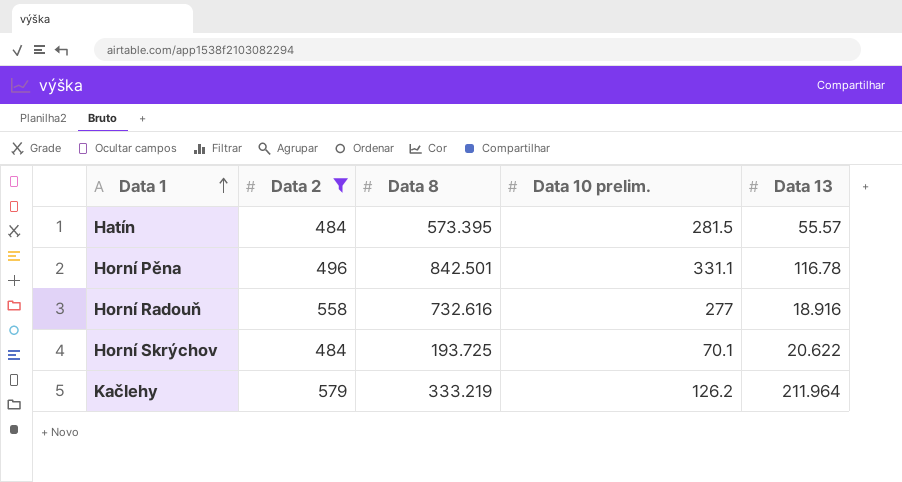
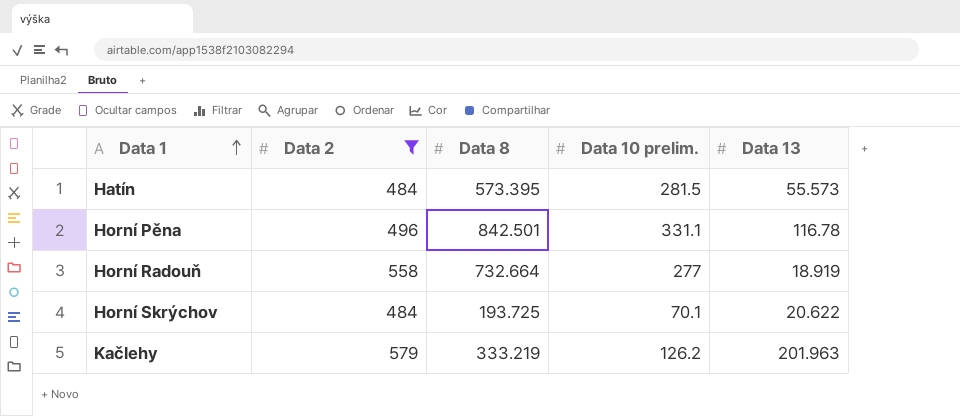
Hatín | Data 13: 55.57 -> 55.573
Horní Radouň | Data 8: 732.616 -> 732.664
Horní Radouň | Data 13: 18.916 -> 18.919
Kačlehy | Data 13: 211.964 -> 201.963

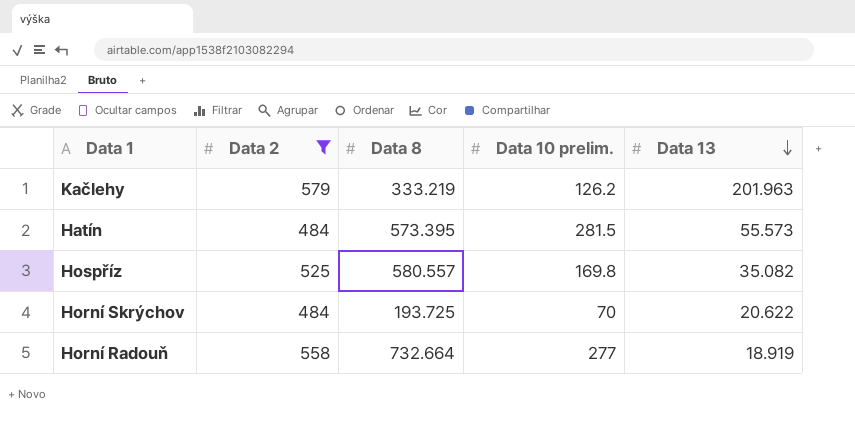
row order: Data 1 ascending -> Data 13 descending
row Horní Pěna: 496 | 842.501 | 331.1 | 116.78 -> none
row Hospříz: none -> 525 | 580.557 | 169.8 | 35.082
Horní Skrýchov | Data 10 prelim.: 70.1 -> 70

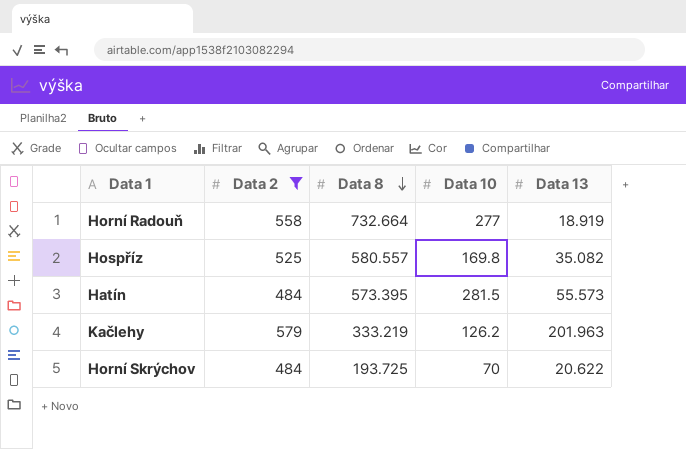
row order: Data 13 descending -> Data 8 descending
column name: Data 10 prelim. -> Data 10

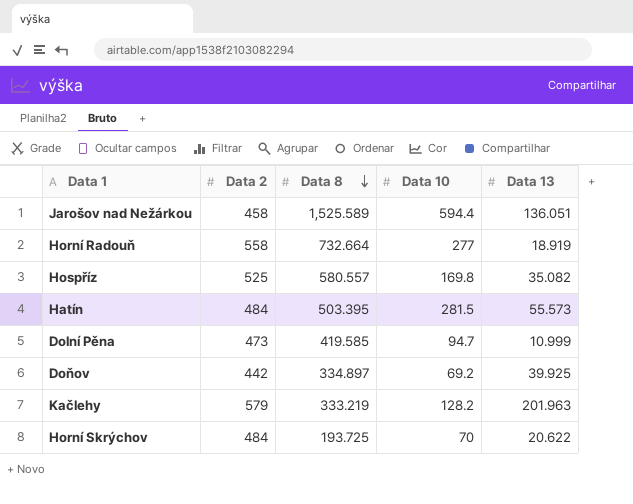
filter: Data 2 >= 484 -> none
Hatín | Data 8: 573.395 -> 503.395
Kačlehy | Data 10: 126.2 -> 128.2

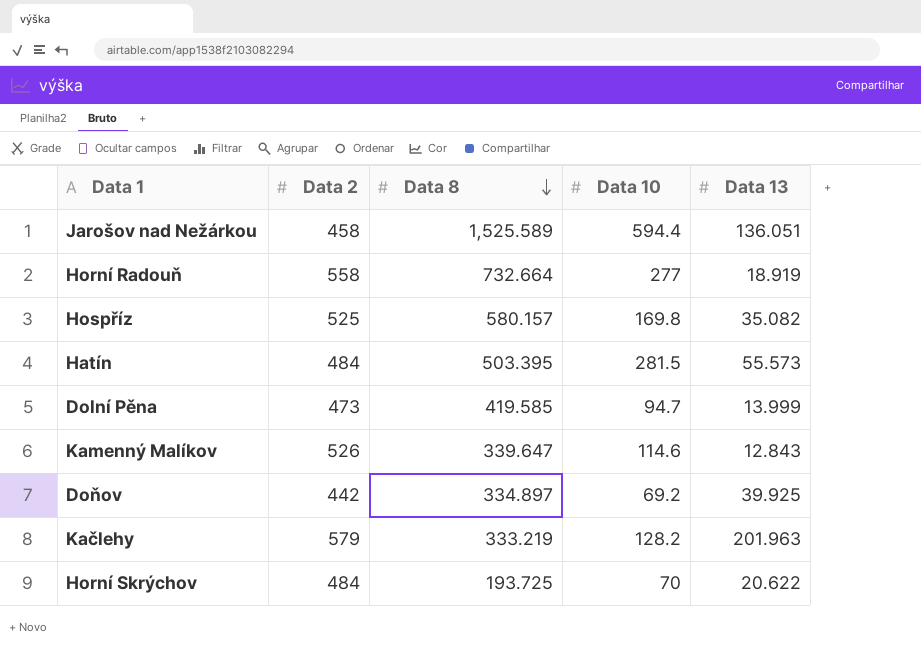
Hospříz | Data 8: 580.557 -> 580.157
Dolní Pěna | Data 13: 10.999 -> 13.999
row Kamenný Malíkov: none -> 526 | 339.647 | 114.6 | 12.843

